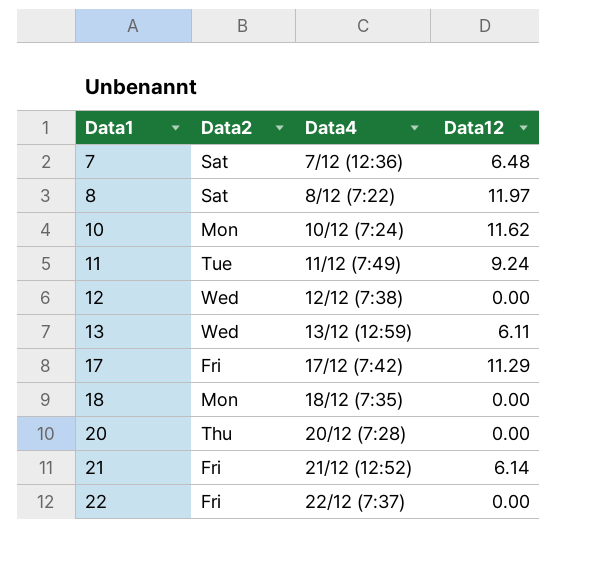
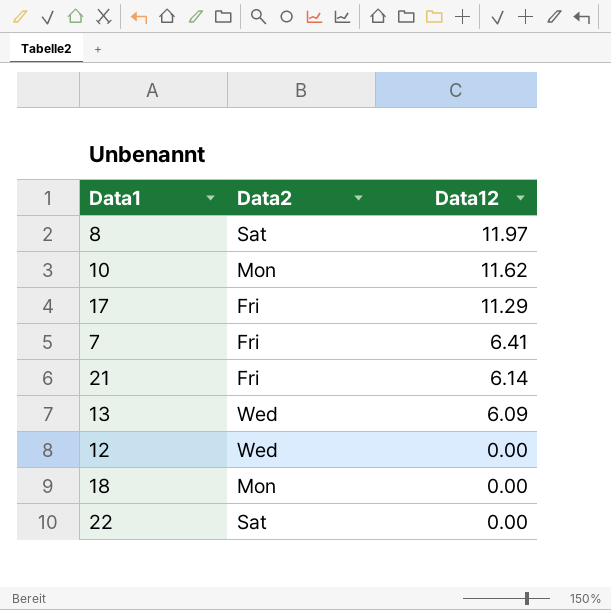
row order: Data1 ascending -> Data12 descending
column Data4 | position: 3 -> none
row 11: Tue | 11/12 (7:49) | 9.24 -> none
row 20: Thu | 20/12 (7:28) | 0.00 -> none
7 | Data2: Sat -> Fri
7 | Data12: 6.48 -> 6.41
13 | Data12: 6.11 -> 6.09
22 | Data2: Fri -> Sat

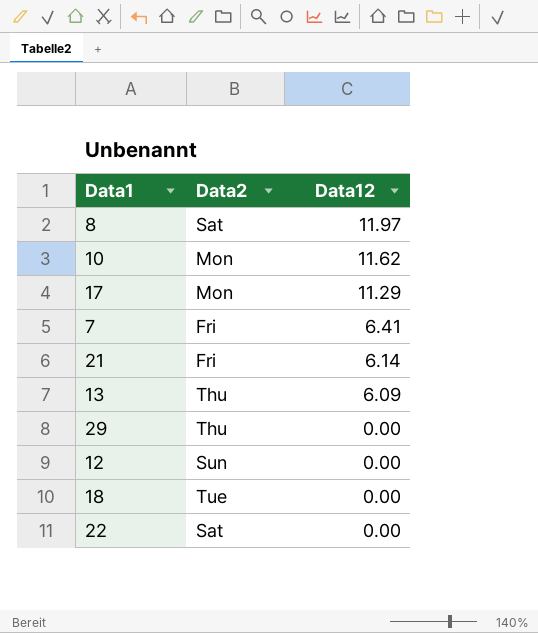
17 | Data2: Fri -> Mon
13 | Data2: Wed -> Thu
row 29: none -> Thu | 0.00
12 | Data2: Wed -> Sun
18 | Data2: Mon -> Tue

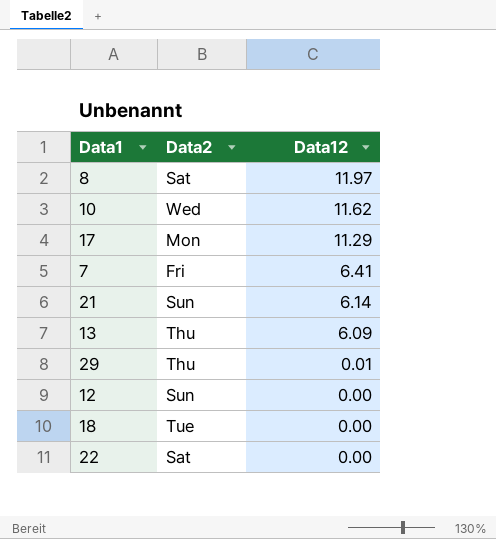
10 | Data2: Mon -> Wed
21 | Data2: Fri -> Sun
29 | Data12: 0.00 -> 0.01

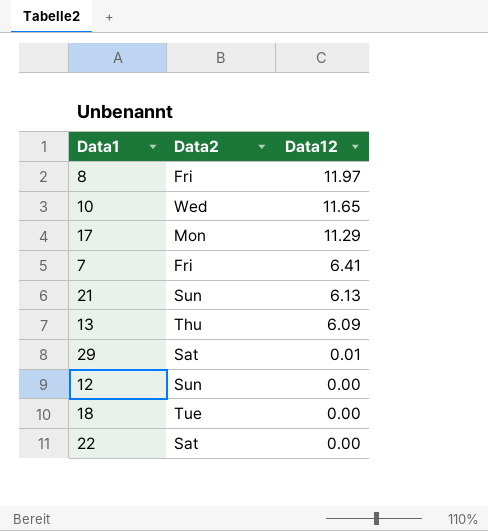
8 | Data2: Sat -> Fri
10 | Data12: 11.62 -> 11.65
21 | Data12: 6.14 -> 6.13
29 | Data2: Thu -> Sat

